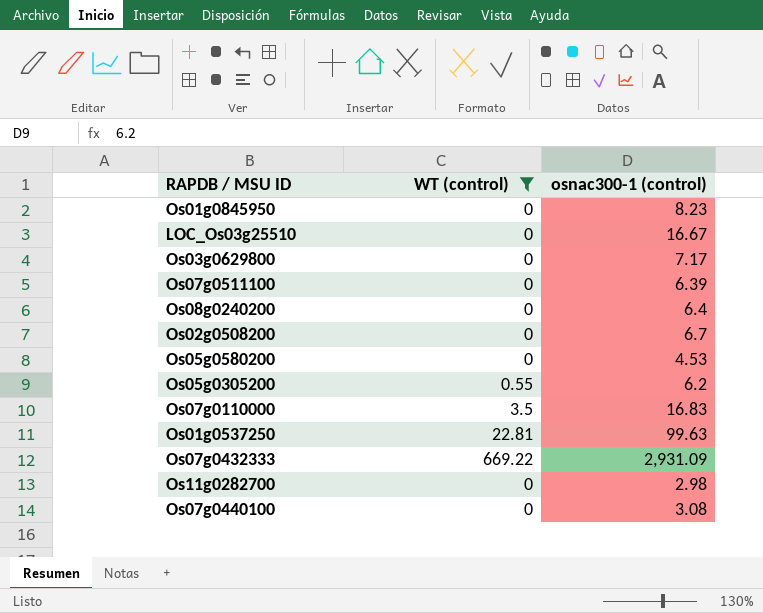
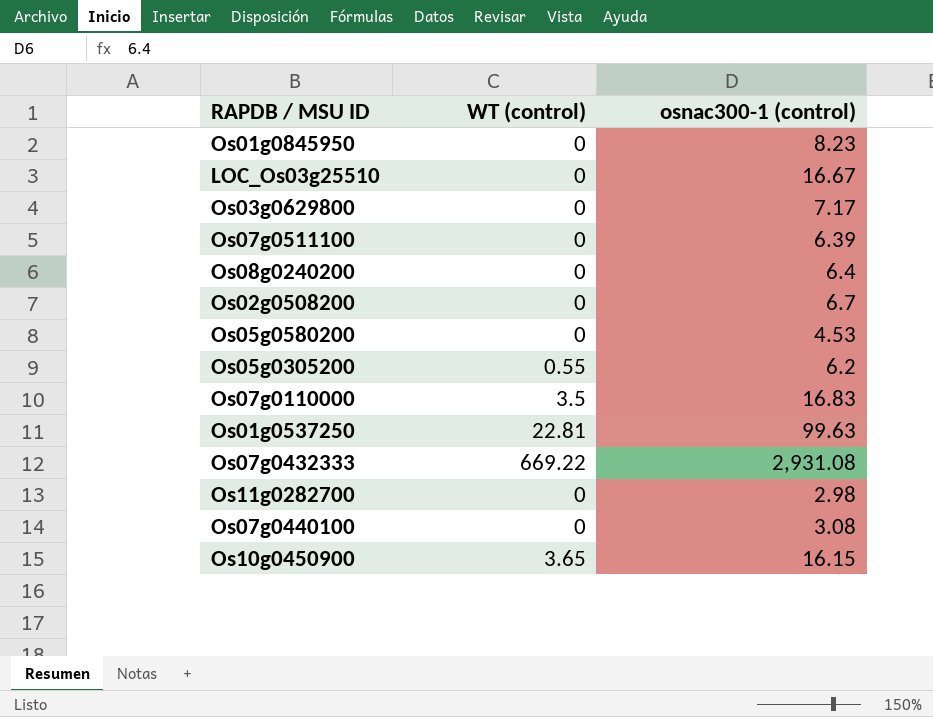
filter: WT (control) != 3.65 -> none
Os07g0432333 | osnac300-1 (control): 2,931.09 -> 2,931.08

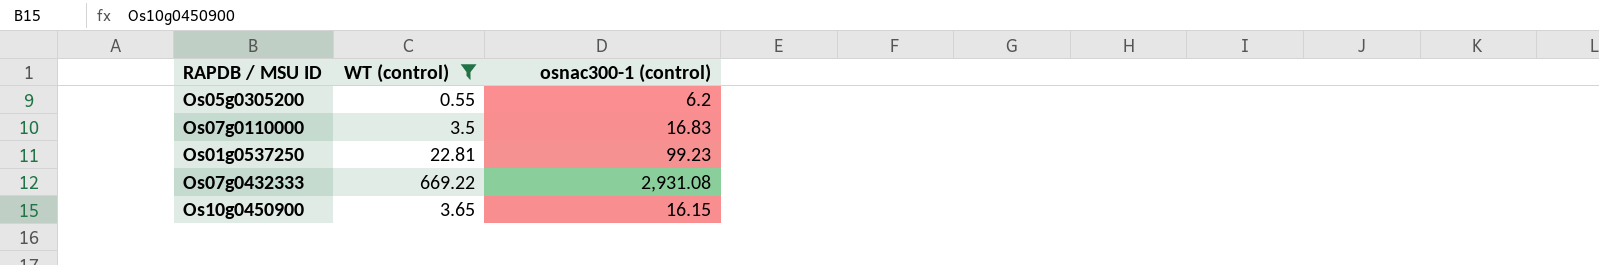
filter: none -> WT (control) != 0
Os01g0537250 | osnac300-1 (control): 99.63 -> 99.23

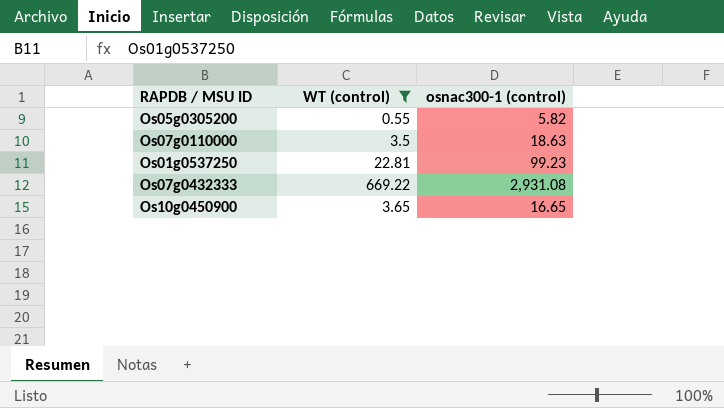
Os05g0305200 | osnac300-1 (control): 6.2 -> 5.82
Os07g0110000 | osnac300-1 (control): 16.83 -> 18.63
Os10g0450900 | osnac300-1 (control): 16.15 -> 16.65

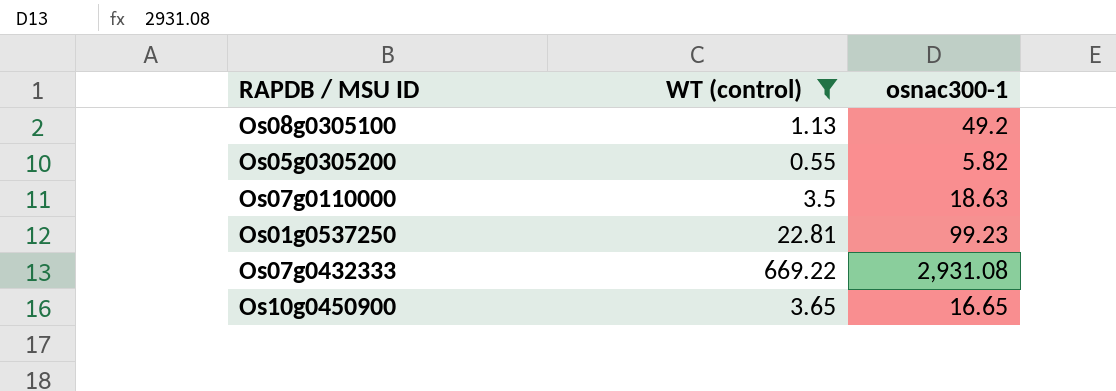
column name: osnac300-1 (control) -> osnac300-1
row Os08g0305100: none -> 1.13 | 49.2

